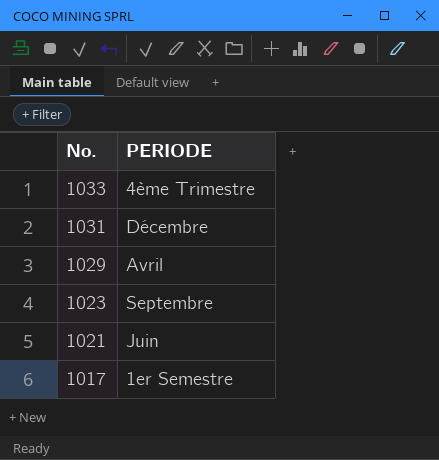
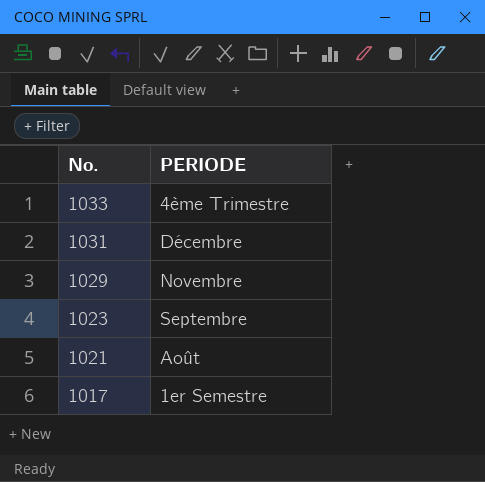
1029 | PERIODE: Avril -> Novembre
1021 | PERIODE: Juin -> Août

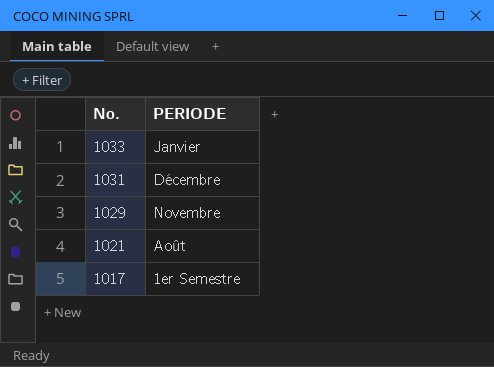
row 1023: Septembre -> none
1033 | PERIODE: 4ème Trimestre -> Janvier

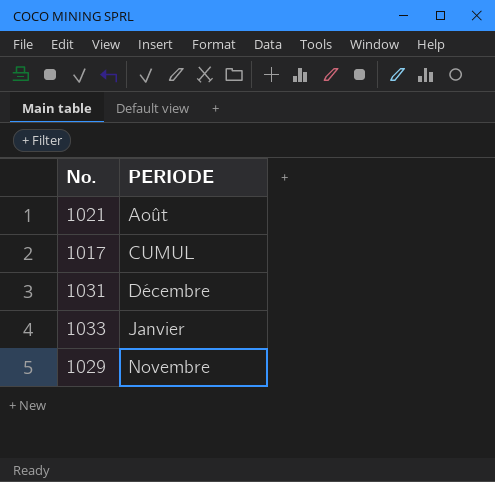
row order: No. descending -> PERIODE ascending
1017 | PERIODE: 1er Semestre -> CUMUL

